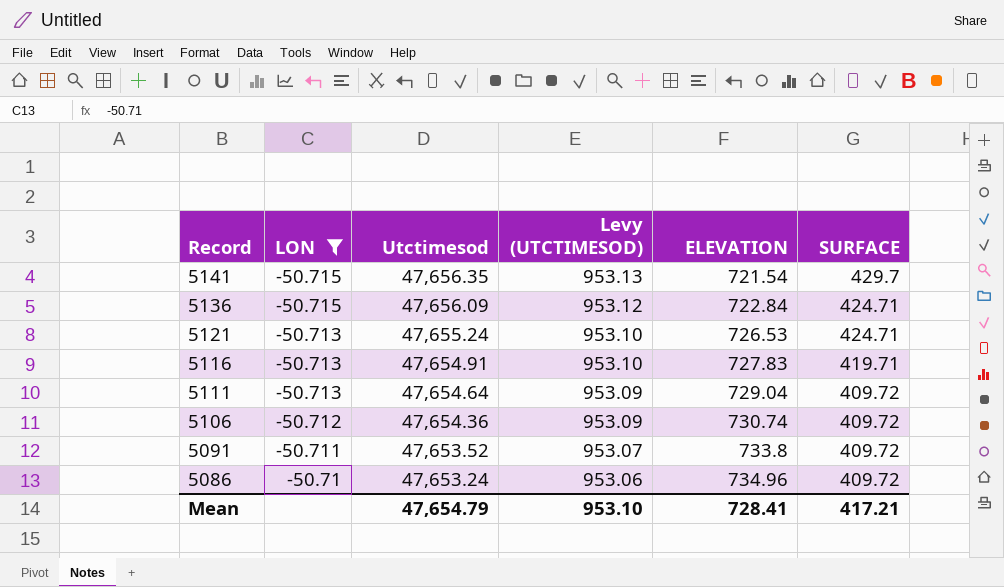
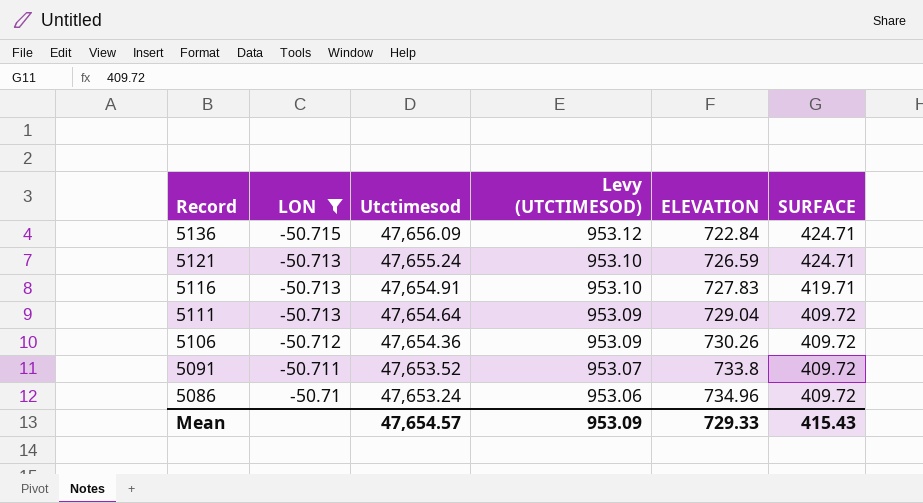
row 5141: -50.715 | 47,656.35 | 953.13 | 721.54 | 429.7 -> none
5121 | ELEVATION: 726.53 -> 726.59
5106 | ELEVATION: 730.74 -> 730.26
Mean | Utctimesod: 47,654.79 -> 47,654.57
Mean | Levy (UTCTIMESOD): 953.10 -> 953.09
Mean | ELEVATION: 728.41 -> 729.33
Mean | SURFACE: 417.21 -> 415.43

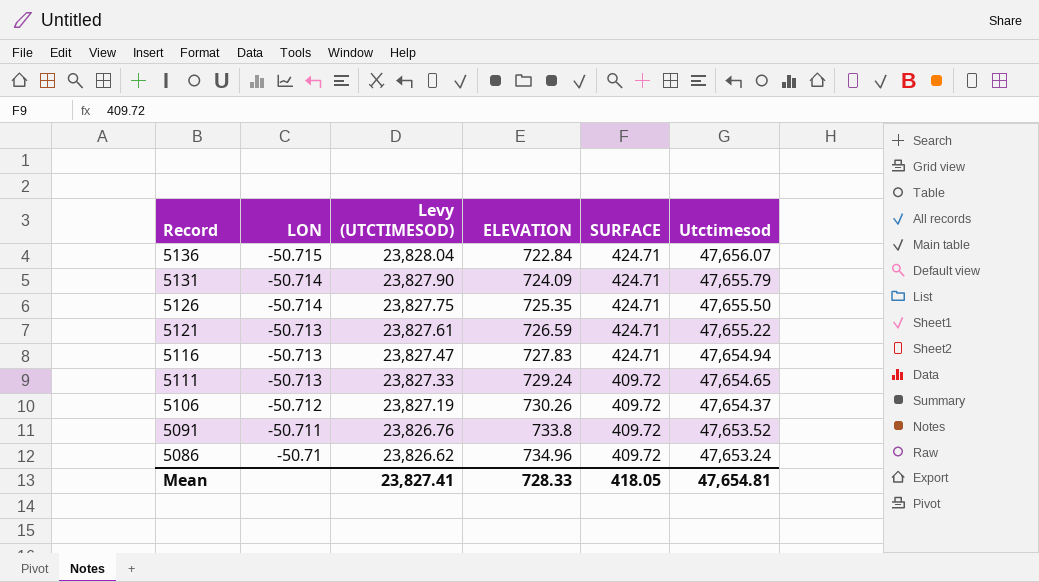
filter: LON != -50.714 -> none
column Levy (UTCTIMESOD) | formula: [Utctimesod] * 0.02 -> [Utctimesod] * 0.5
column Utctimesod | position: 3 -> 6
5136 | Utctimesod: 47,656.09 -> 47,656.07
5121 | Utctimesod: 47,655.24 -> 47,655.22
5116 | SURFACE: 419.71 -> 424.71
5116 | Utctimesod: 47,654.91 -> 47,654.94
5111 | ELEVATION: 729.04 -> 729.24
5111 | Utctimesod: 47,654.64 -> 47,654.65
5106 | Utctimesod: 47,654.36 -> 47,654.37
Mean | Levy (UTCTIMESOD): 953.09 -> 23,827.41
Mean | ELEVATION: 729.33 -> 728.33
Mean | SURFACE: 415.43 -> 418.05
Mean | Utctimesod: 47,654.57 -> 47,654.81

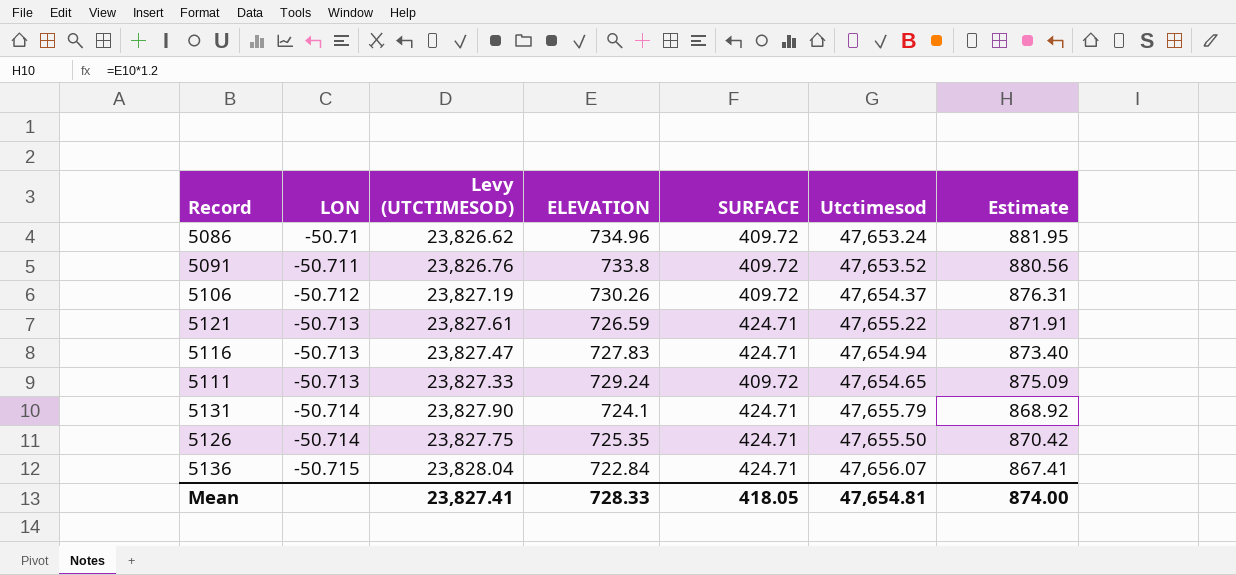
row order: Record descending -> LON descending
column Estimate | formula: none -> [ELEVATION] * 1.2
5131 | ELEVATION: 724.09 -> 724.1

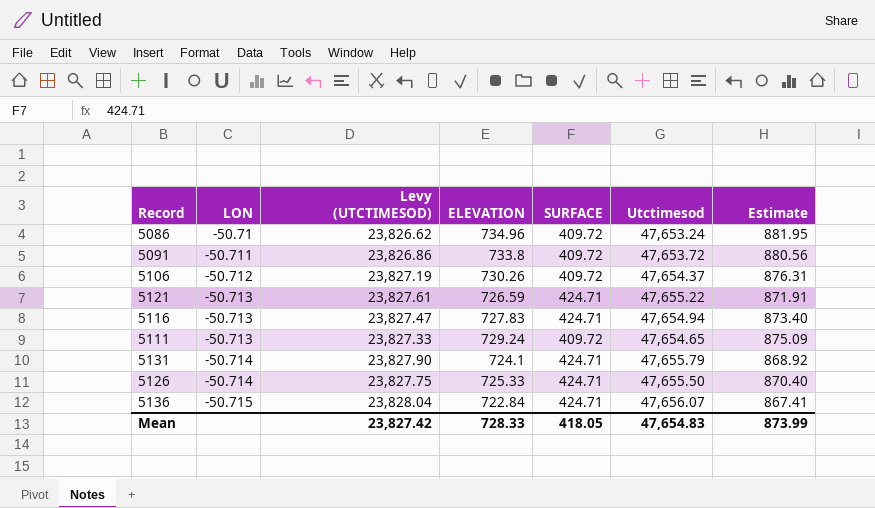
5091 | Levy (UTCTIMESOD): 23,826.76 -> 23,826.86
5091 | Utctimesod: 47,653.52 -> 47,653.72
5126 | ELEVATION: 725.35 -> 725.33
5126 | Estimate: 870.42 -> 870.40
Mean | Levy (UTCTIMESOD): 23,827.41 -> 23,827.42
Mean | Utctimesod: 47,654.81 -> 47,654.83
Mean | Estimate: 874.00 -> 873.99

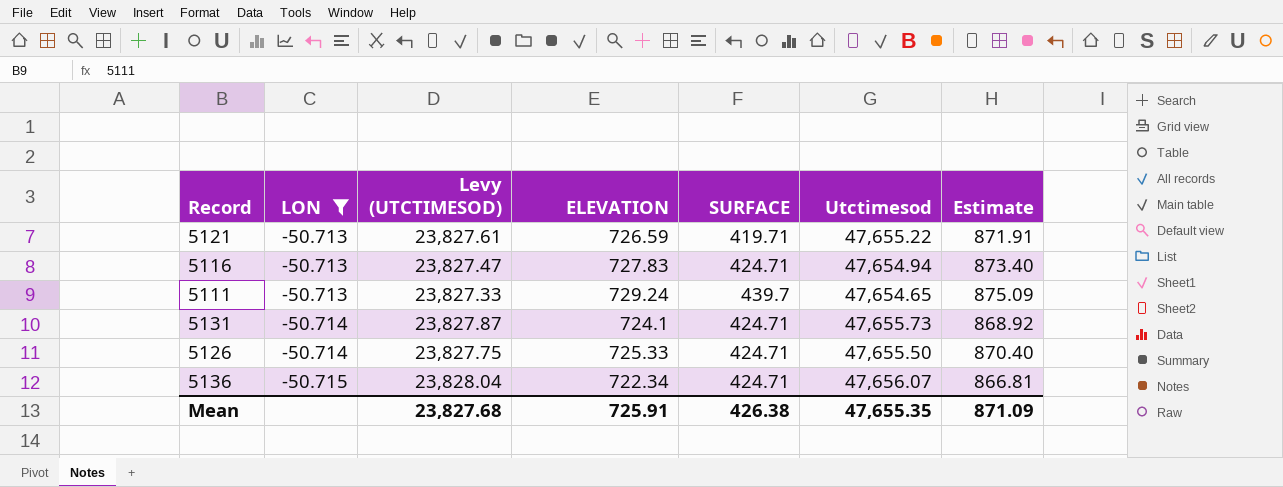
filter: none -> LON <= -50.713
5121 | SURFACE: 424.71 -> 419.71
5111 | SURFACE: 409.72 -> 439.7
5131 | Levy (UTCTIMESOD): 23,827.90 -> 23,827.87
5131 | Utctimesod: 47,655.79 -> 47,655.73
5136 | ELEVATION: 722.84 -> 722.34
5136 | Estimate: 867.41 -> 866.81
Mean | Levy (UTCTIMESOD): 23,827.42 -> 23,827.68
Mean | ELEVATION: 728.33 -> 725.91
Mean | SURFACE: 418.05 -> 426.38
Mean | Utctimesod: 47,654.83 -> 47,655.35
Mean | Estimate: 873.99 -> 871.09

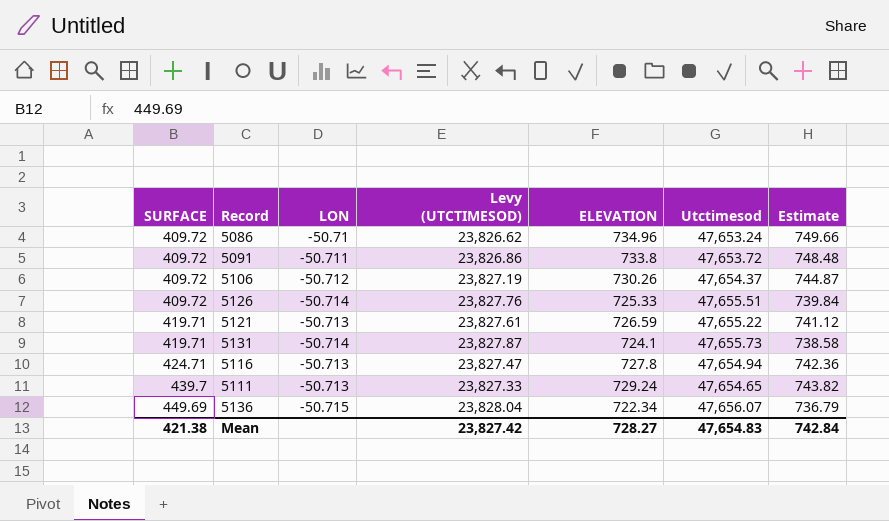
filter: LON <= -50.713 -> none
row order: LON descending -> SURFACE ascending
column SURFACE | position: 5 -> 1
column Estimate | formula: [ELEVATION] * 1.2 -> [ELEVATION] * 1.02
5126 | SURFACE: 424.71 -> 409.72
5126 | Levy (UTCTIMESOD): 23,827.75 -> 23,827.76
5126 | Utctimesod: 47,655.50 -> 47,655.51
5131 | SURFACE: 424.71 -> 419.71
5116 | ELEVATION: 727.83 -> 727.8
5136 | SURFACE: 424.71 -> 449.69
Mean | SURFACE: 426.38 -> 421.38
Mean | Levy (UTCTIMESOD): 23,827.68 -> 23,827.42
Mean | ELEVATION: 725.91 -> 728.27
Mean | Utctimesod: 47,655.35 -> 47,654.83
Mean | Estimate: 871.09 -> 742.84

